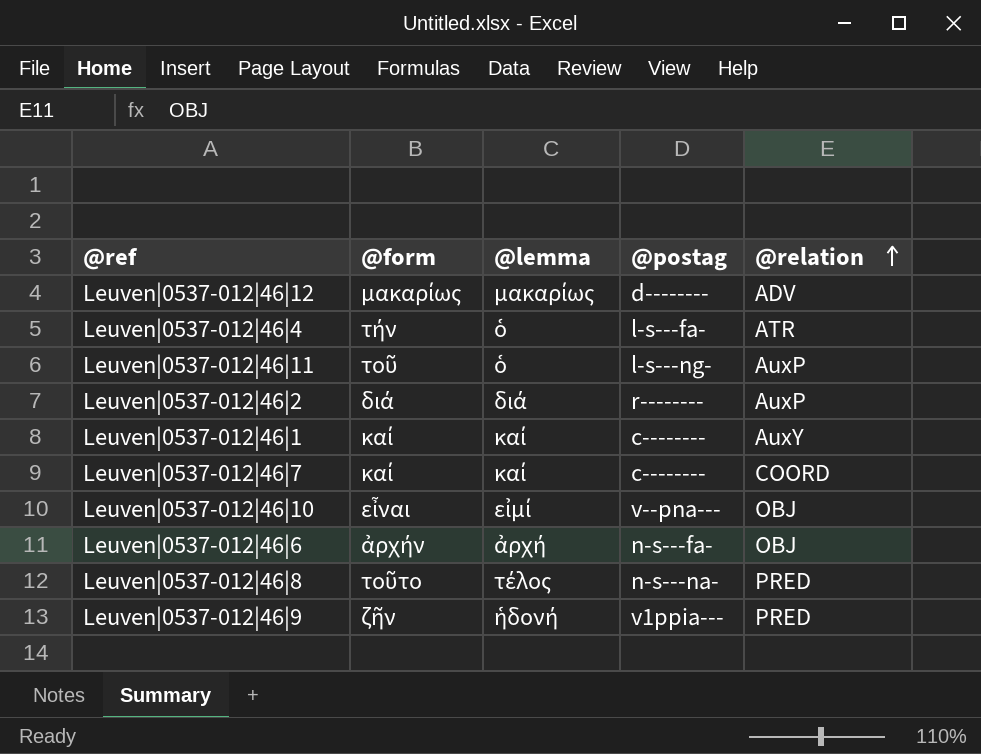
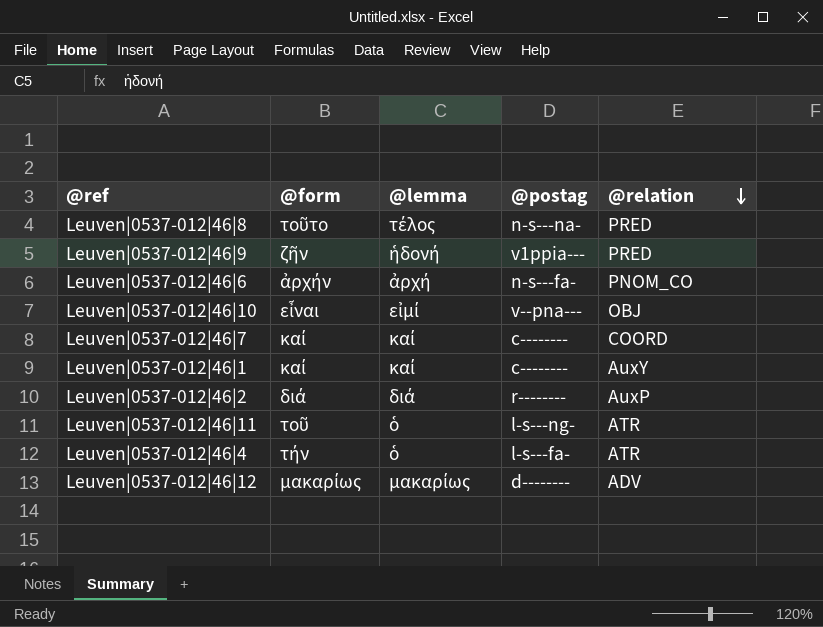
row order: @relation ascending -> @relation descending
Leuven|0537-012|46|6 | @relation: OBJ -> PNOM_CO
Leuven|0537-012|46|11 | @relation: AuxP -> ATR

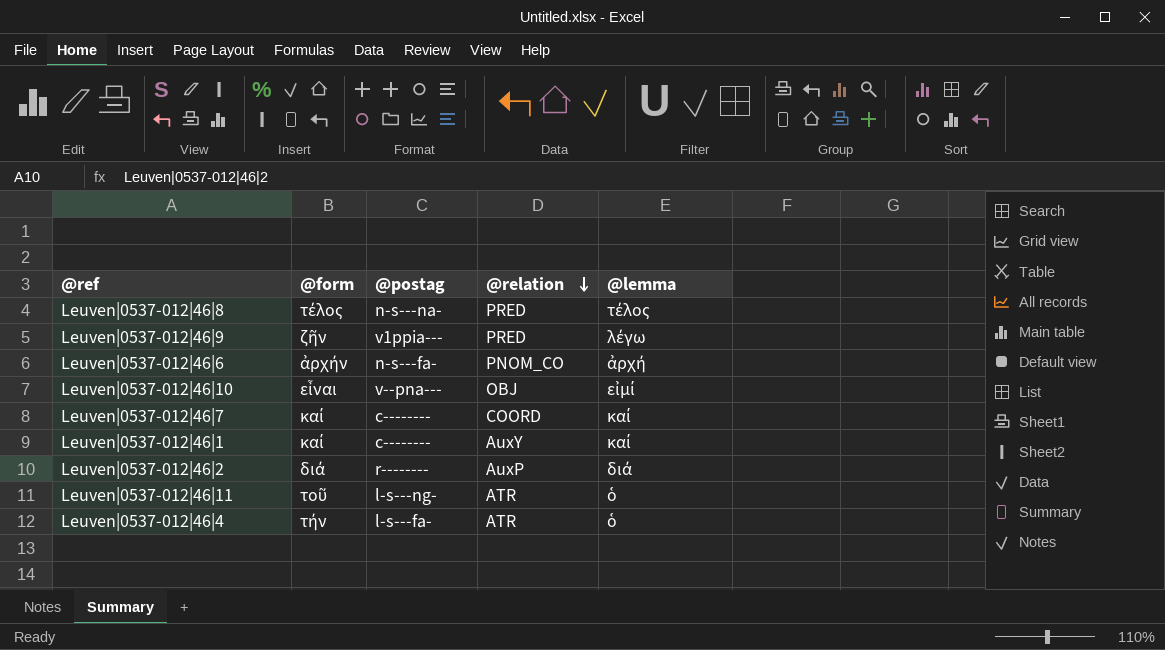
column @lemma | position: 3 -> 5
row Leuven|0537-012|46|12: μακαρίως | μακαρίως | d-------- | ADV -> none
Leuven|0537-012|46|8 | @form: τοῦτο -> τέλος
Leuven|0537-012|46|9 | @lemma: ἡδονή -> λέγω

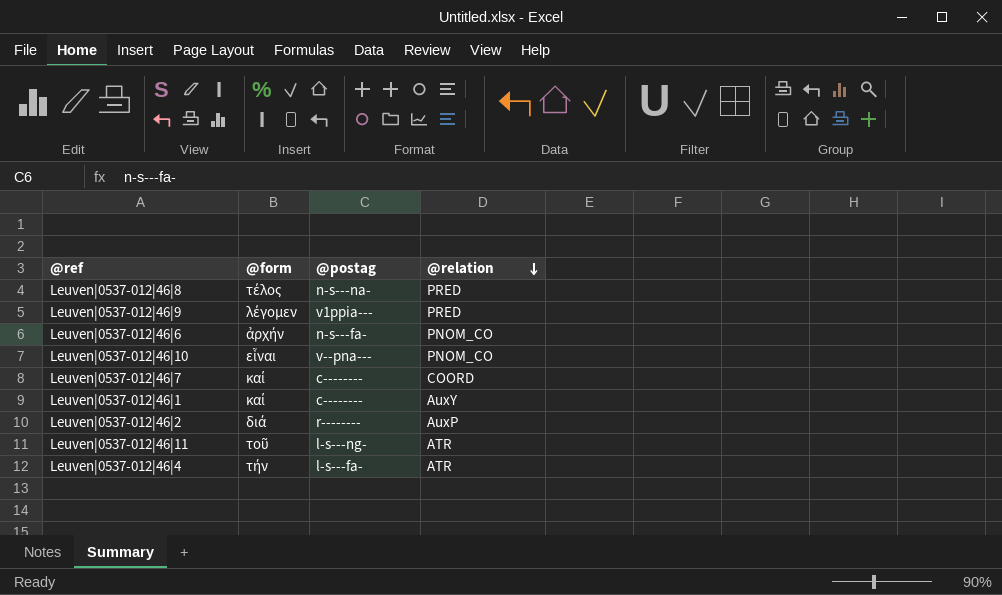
column @lemma | position: 5 -> none
Leuven|0537-012|46|9 | @form: ζῆν -> λέγομεν
Leuven|0537-012|46|10 | @relation: OBJ -> PNOM_CO

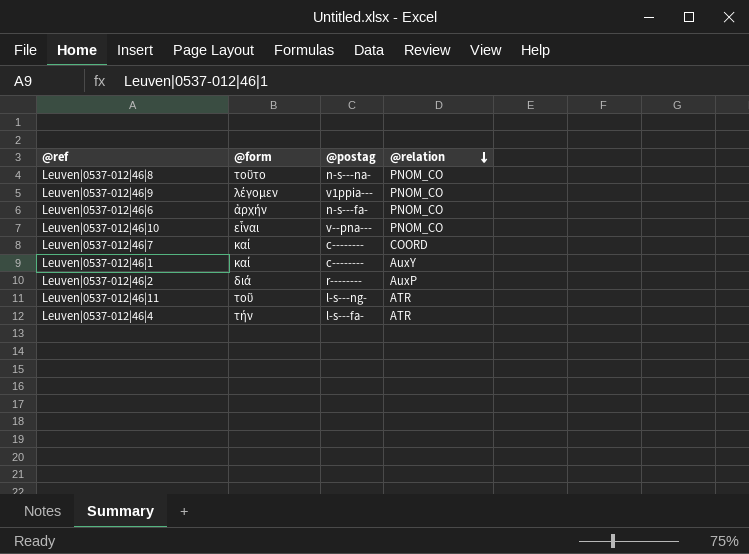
Leuven|0537-012|46|8 | @form: τέλος -> τοῦτο
Leuven|0537-012|46|8 | @relation: PRED -> PNOM_CO
Leuven|0537-012|46|9 | @relation: PRED -> PNOM_CO

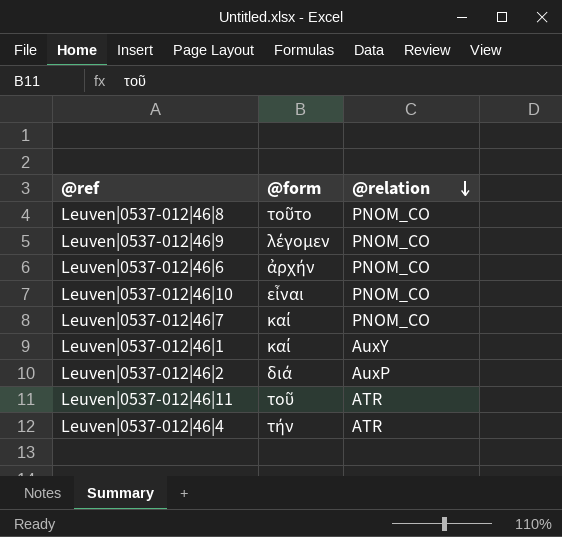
column @postag | position: 3 -> none
Leuven|0537-012|46|7 | @relation: COORD -> PNOM_CO

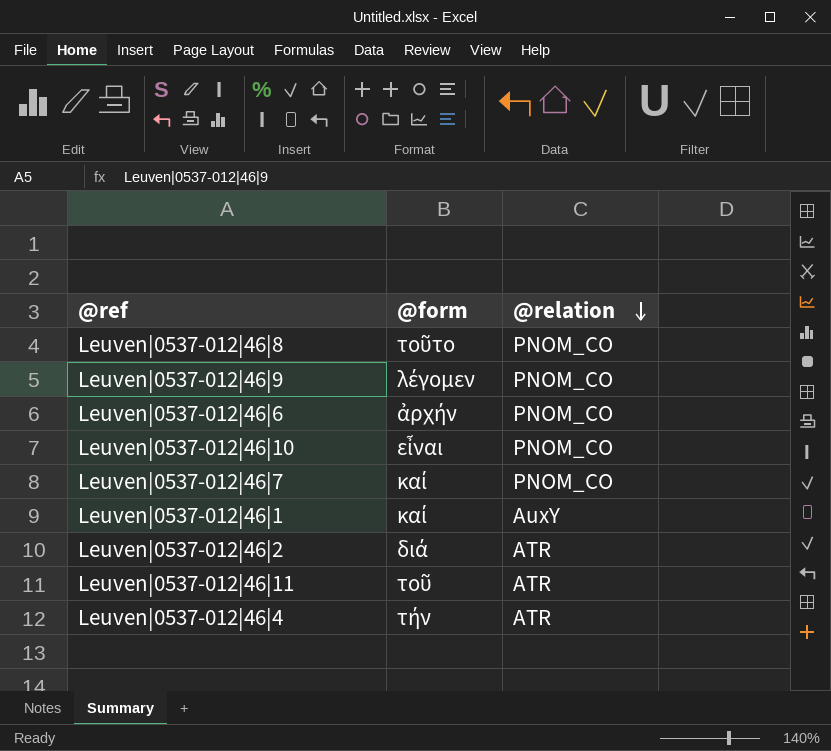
Leuven|0537-012|46|2 | @relation: AuxP -> ATR

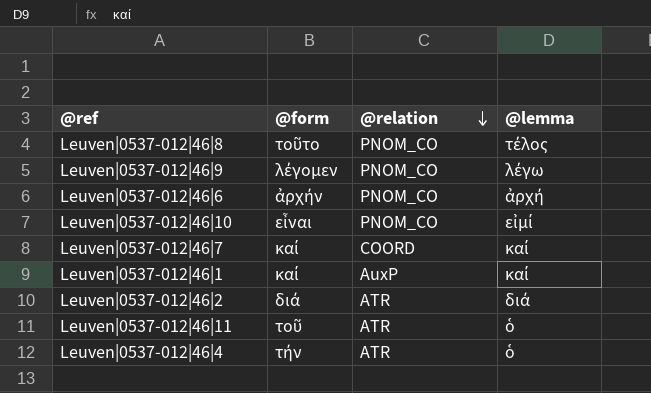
column @lemma | position: none -> 4
Leuven|0537-012|46|7 | @relation: PNOM_CO -> COORD
Leuven|0537-012|46|1 | @relation: AuxY -> AuxP

